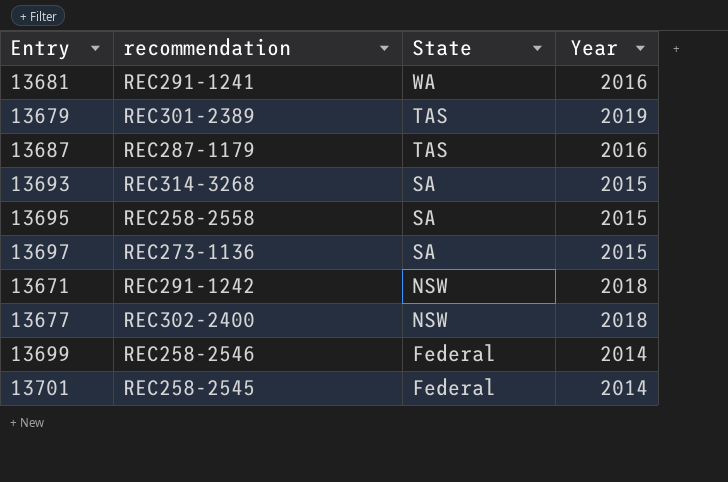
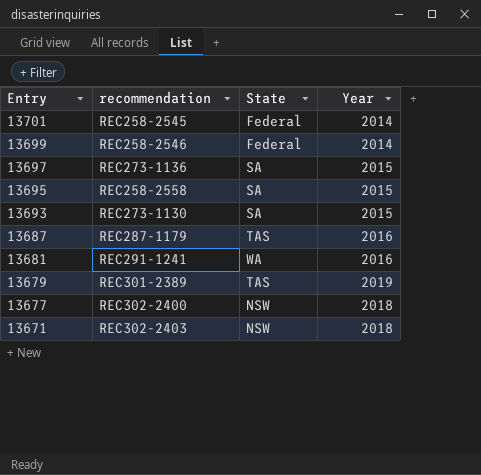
row order: State descending -> Entry descending
13693 | recommendation: REC314-3268 -> REC273-1130
13671 | recommendation: REC291-1242 -> REC302-2403

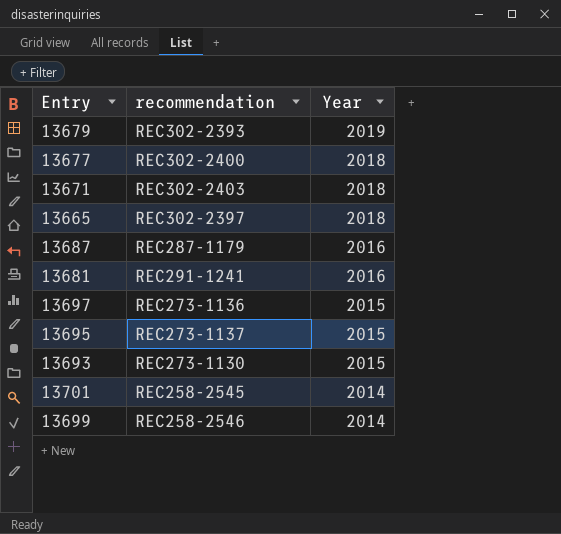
row order: Entry descending -> Year descending
column State | position: 3 -> none
13679 | recommendation: REC301-2389 -> REC302-2393
row 13665: none -> REC302-2397 | 2018
13695 | recommendation: REC258-2558 -> REC273-1137

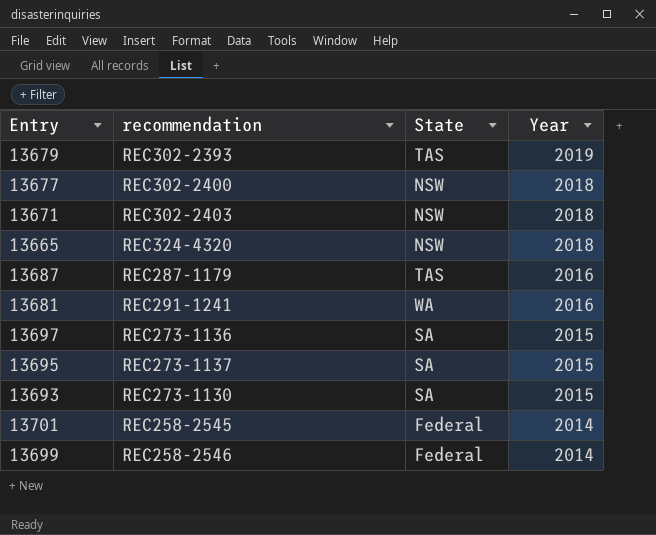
column State | position: none -> 3
13665 | recommendation: REC302-2397 -> REC324-4320

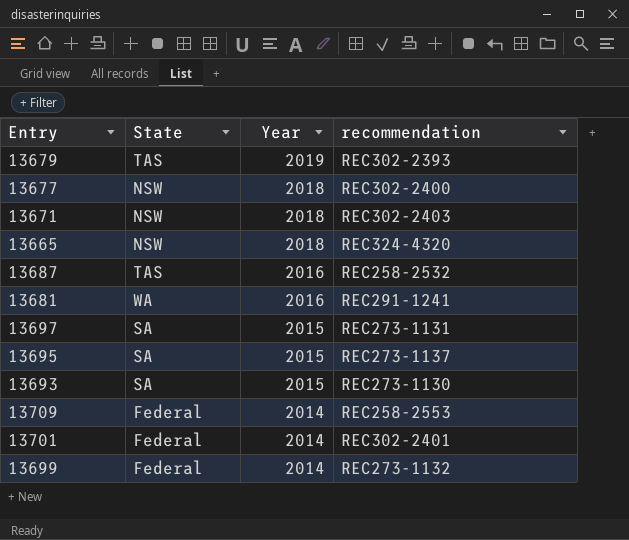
column recommendation | position: 2 -> 4
13687 | recommendation: REC287-1179 -> REC258-2532
13697 | recommendation: REC273-1136 -> REC273-1131
row 13709: none -> Federal | 2014 | REC258-2553
13701 | recommendation: REC258-2545 -> REC302-2401
13699 | recommendation: REC258-2546 -> REC273-1132

